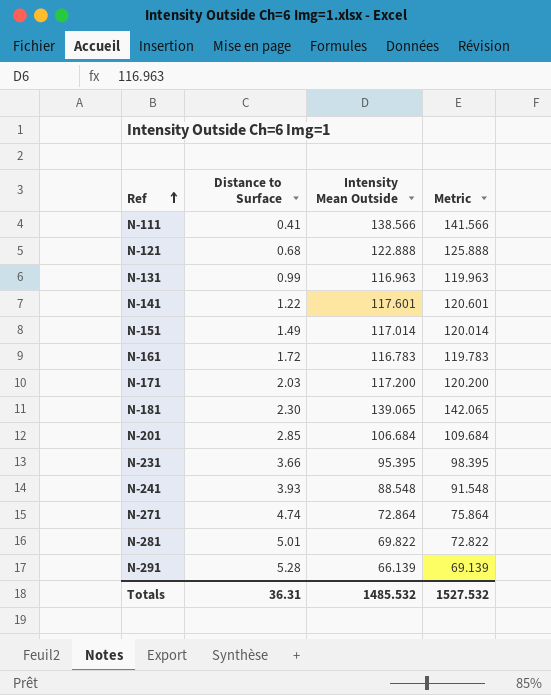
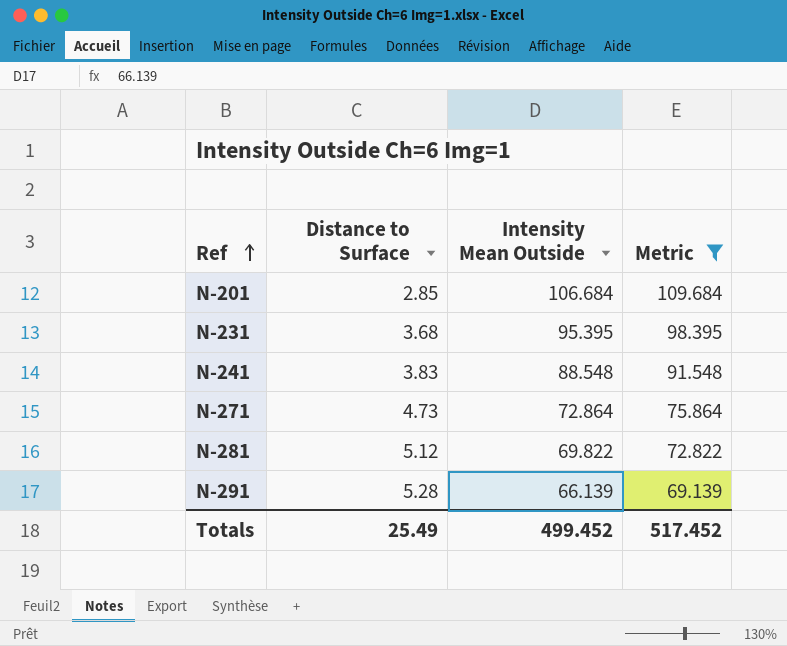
filter: none -> Metric <= 109.684
N-231 | Distance to Surface: 3.66 -> 3.68
N-241 | Distance to Surface: 3.93 -> 3.83
N-271 | Distance to Surface: 4.74 -> 4.73
N-281 | Distance to Surface: 5.01 -> 5.12
Totals | Distance to Surface: 36.31 -> 25.49
Totals | Intensity Mean Outside: 1485.532 -> 499.452
Totals | Metric: 1527.532 -> 517.452

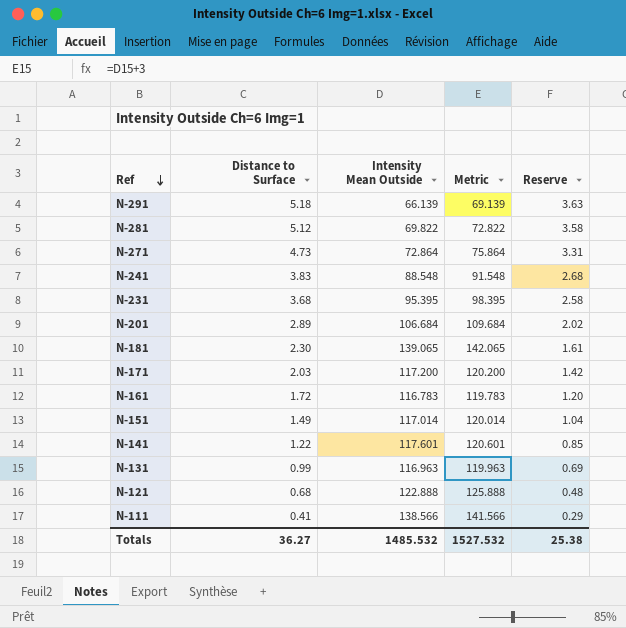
filter: Metric <= 109.684 -> none
row order: Ref ascending -> Ref descending
column Reserve | formula: none -> [Distance to Surface] * 0.7
N-291 | Distance to Surface: 5.28 -> 5.18
N-201 | Distance to Surface: 2.85 -> 2.89
Totals | Distance to Surface: 25.49 -> 36.27
Totals | Intensity Mean Outside: 499.452 -> 1485.532
Totals | Metric: 517.452 -> 1527.532

